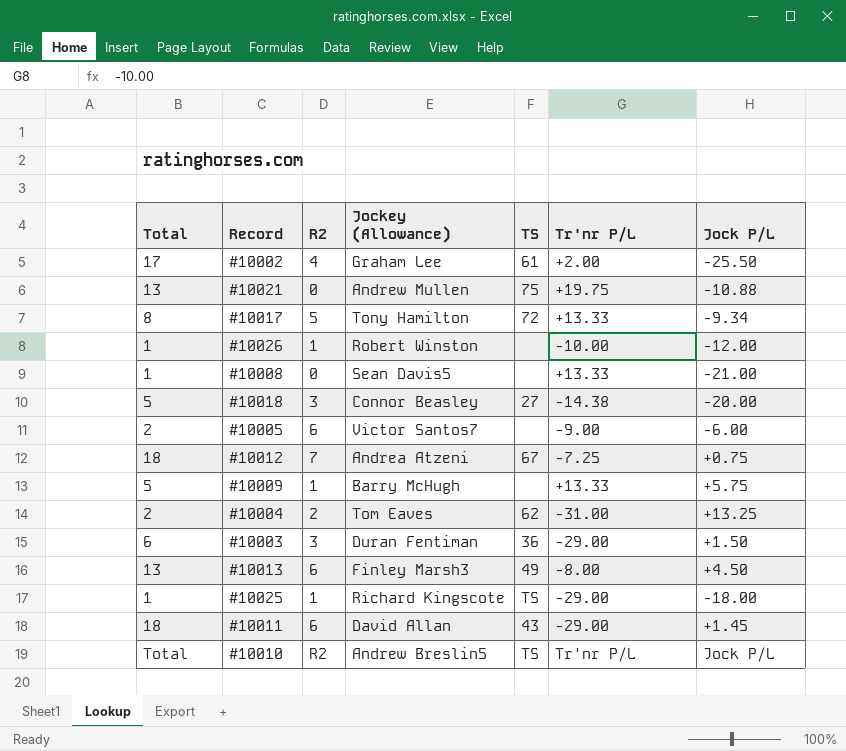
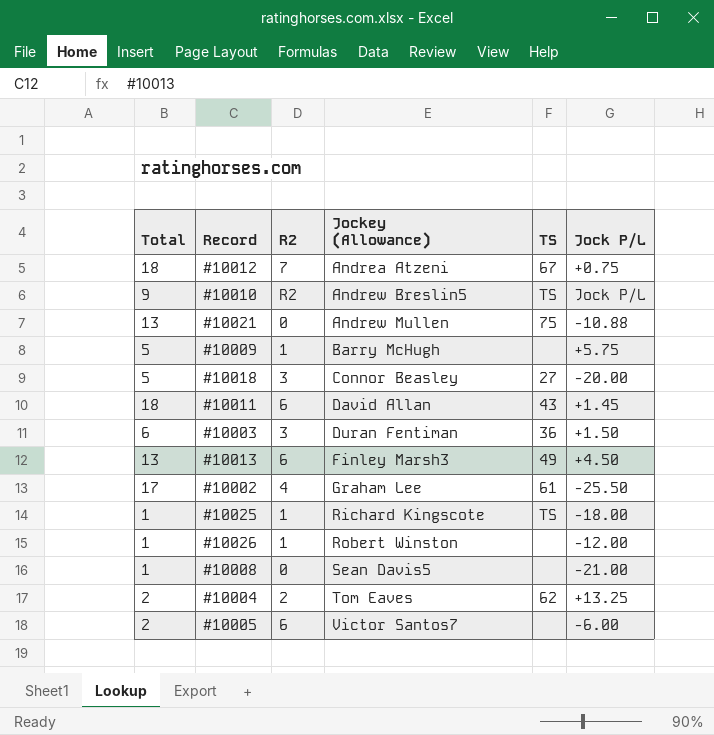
row order: none -> Jockey (Allowance) ascending
column Tr'nr P/L | position: 6 -> none
row #10017: 8 | 5 | Tony Hamilton | 72 | +13.33 | -9.34 -> none
#10010 | Total: Total -> 9

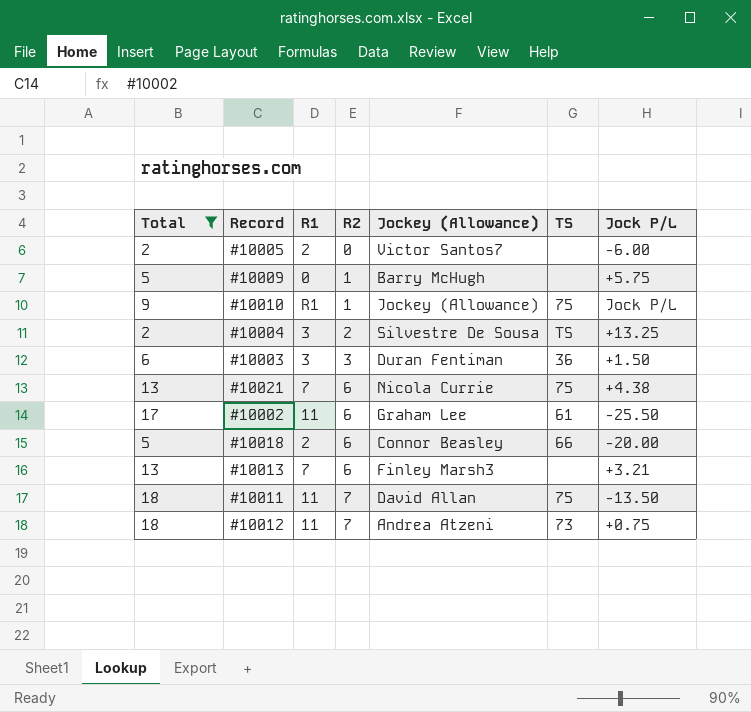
filter: none -> Total != 1
row order: Jockey (Allowance) ascending -> R2 ascending
column R1 | position: none -> 3
#10005 | R2: 6 -> 0
#10010 | R2: R2 -> 1
#10010 | Jockey (Allowance): Andrew Breslin5 -> Jockey (Allowance)
#10010 | TS: TS -> 75
#10004 | Jockey (Allowance): Tom Eaves -> Silvestre De Sousa
#10004 | TS: 62 -> TS
#10021 | R2: 0 -> 6
#10021 | Jockey (Allowance): Andrew Mullen -> Nicola Currie
#10021 | Jock P/L: -10.88 -> +4.38
#10002 | R2: 4 -> 6
#10018 | R2: 3 -> 6
#10018 | TS: 27 -> 66
#10013 | TS: 49 -> none
#10013 | Jock P/L: +4.50 -> +3.21
#10011 | R2: 6 -> 7
#10011 | TS: 43 -> 75
#10011 | Jock P/L: +1.45 -> -13.50
#10012 | TS: 67 -> 73

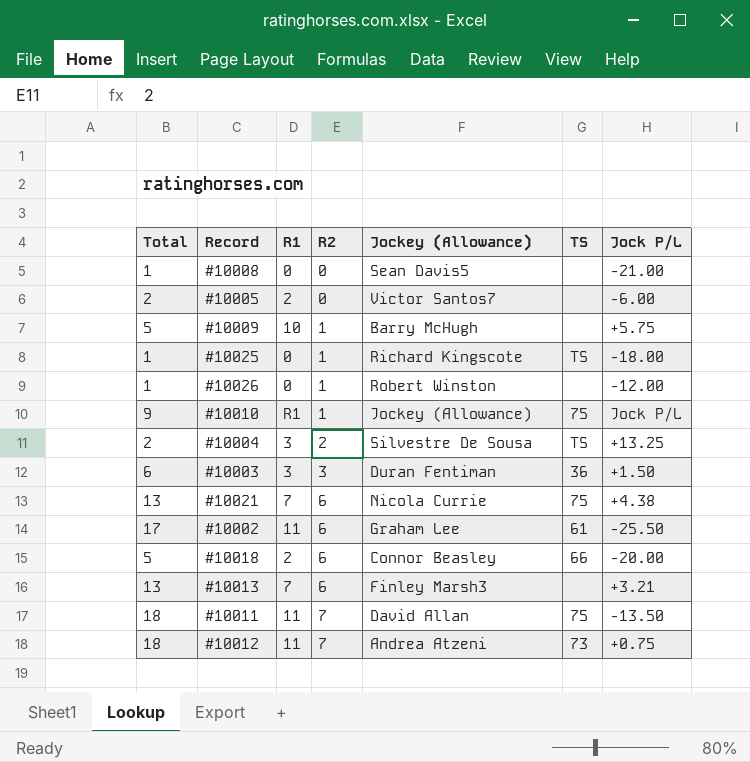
filter: Total != 1 -> none
#10009 | R1: 0 -> 10

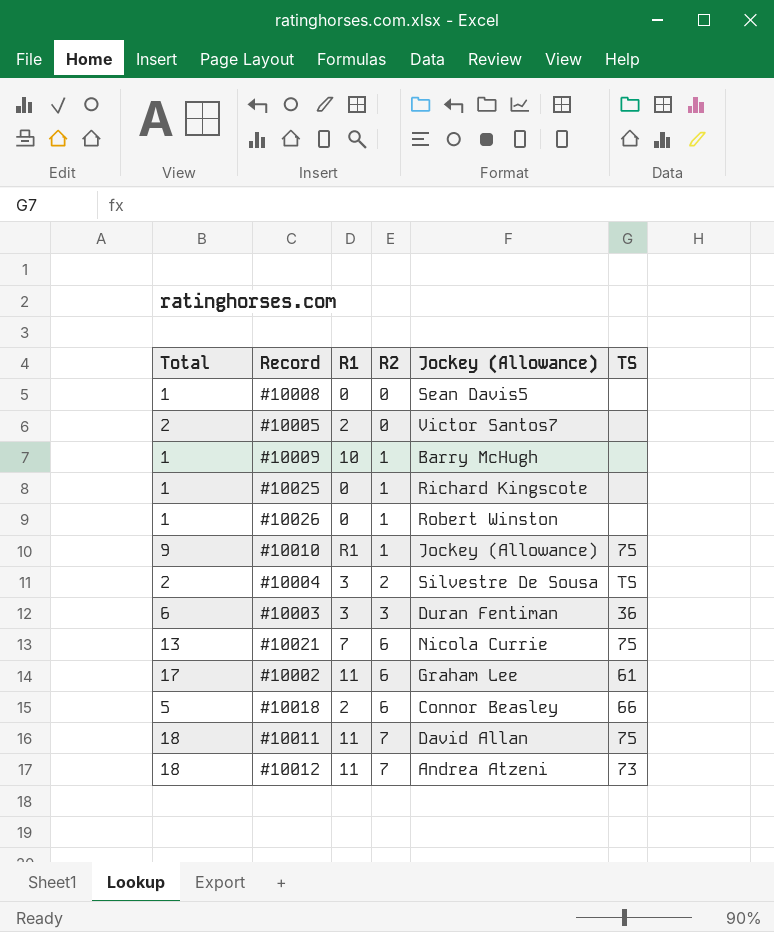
column Jock P/L | position: 7 -> none
row #10013: 13 | 7 | 6 | Finley Marsh3 | none | +3.21 -> none
#10009 | Total: 5 -> 1
#10025 | TS: TS -> none

